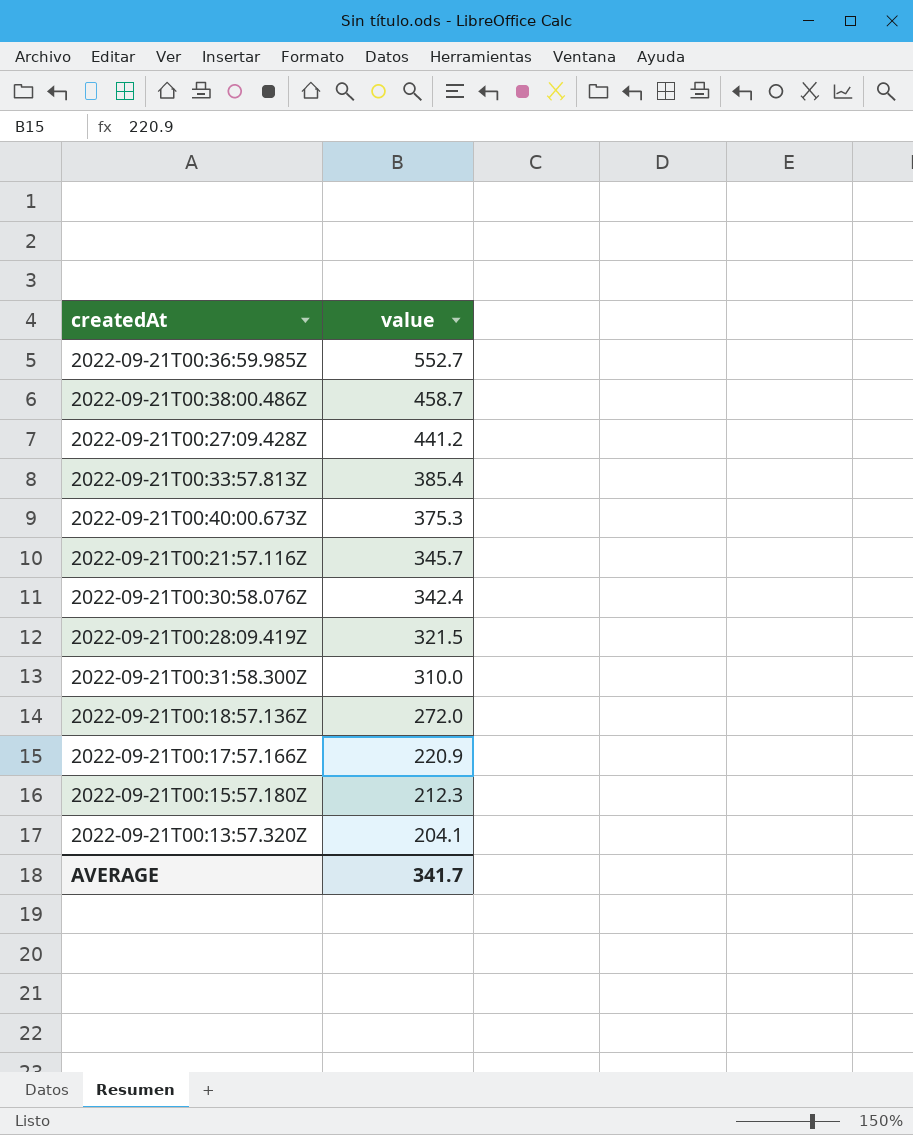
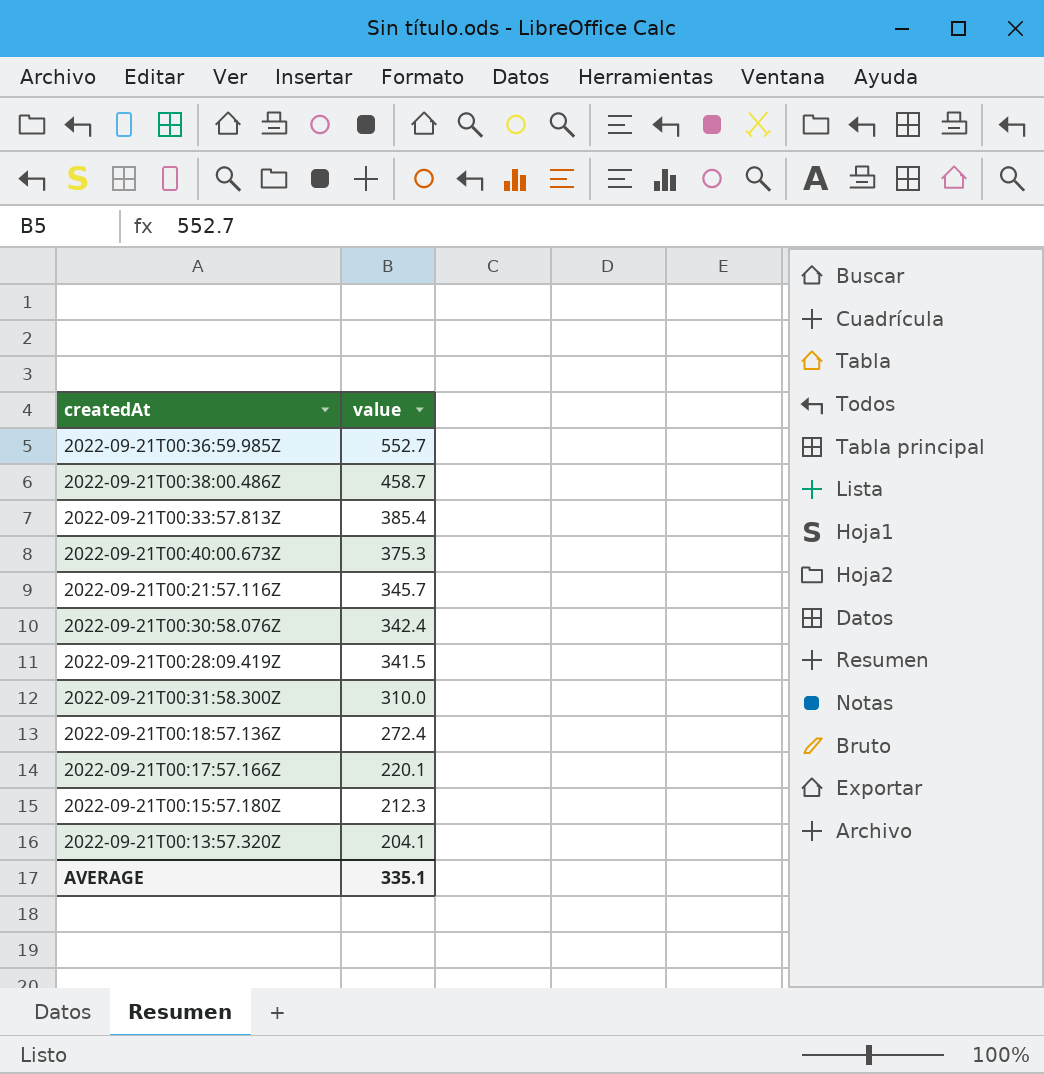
row 2022-09-21T00:27:09.428Z: 441.2 -> none
2022-09-21T00:28:09.419Z | value: 321.5 -> 341.5
2022-09-21T00:18:57.136Z | value: 272.0 -> 272.4
2022-09-21T00:17:57.166Z | value: 220.9 -> 220.1
AVERAGE | value: 341.7 -> 335.1

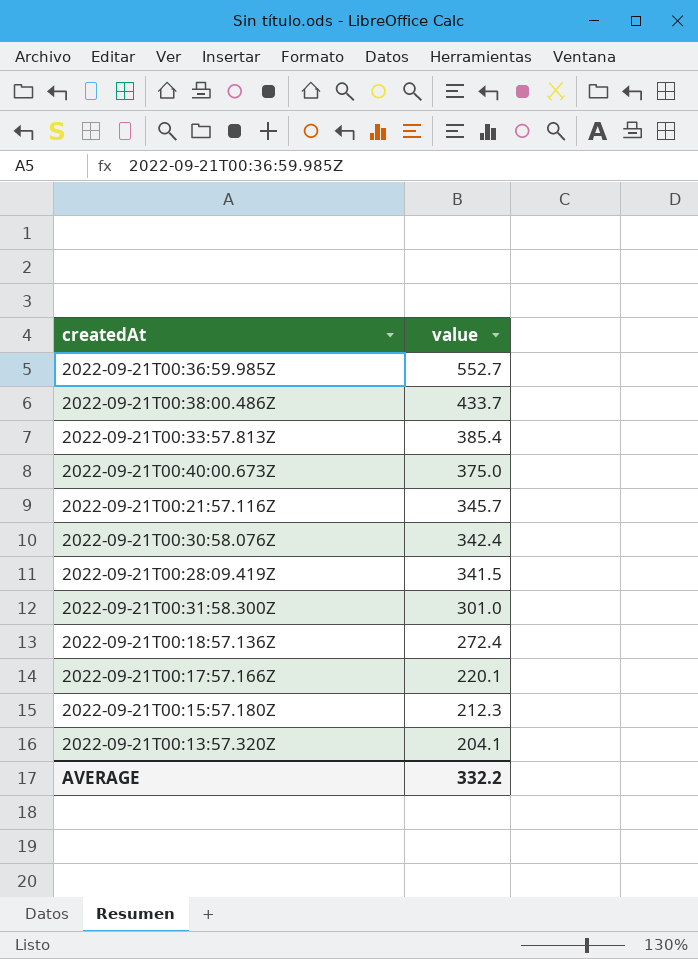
2022-09-21T00:38:00.486Z | value: 458.7 -> 433.7
2022-09-21T00:40:00.673Z | value: 375.3 -> 375.0
2022-09-21T00:31:58.300Z | value: 310.0 -> 301.0
AVERAGE | value: 335.1 -> 332.2

